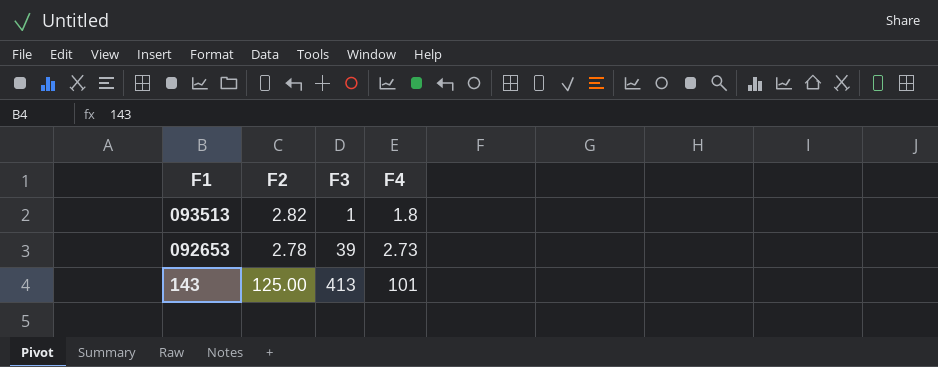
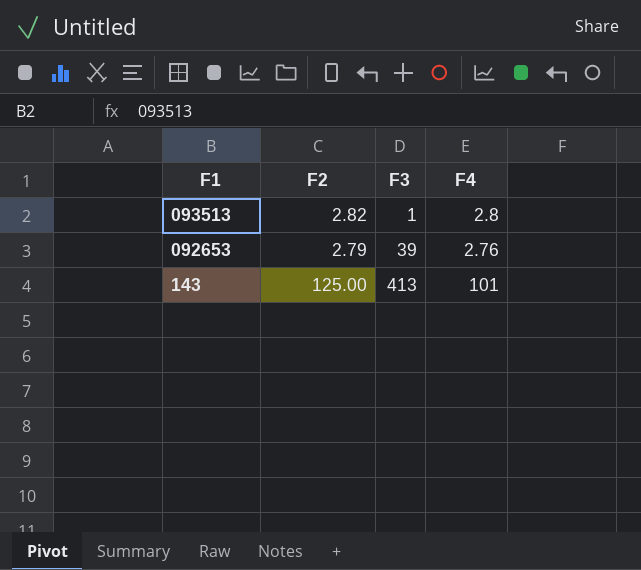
093513 | F4: 1.8 -> 2.8
092653 | F2: 2.78 -> 2.79
092653 | F4: 2.73 -> 2.76

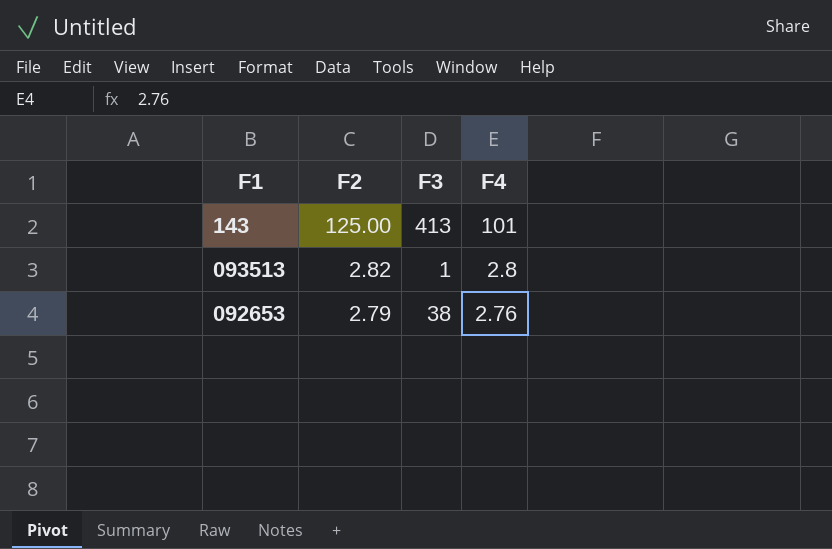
row order: F1 descending -> F2 descending
092653 | F3: 39 -> 38

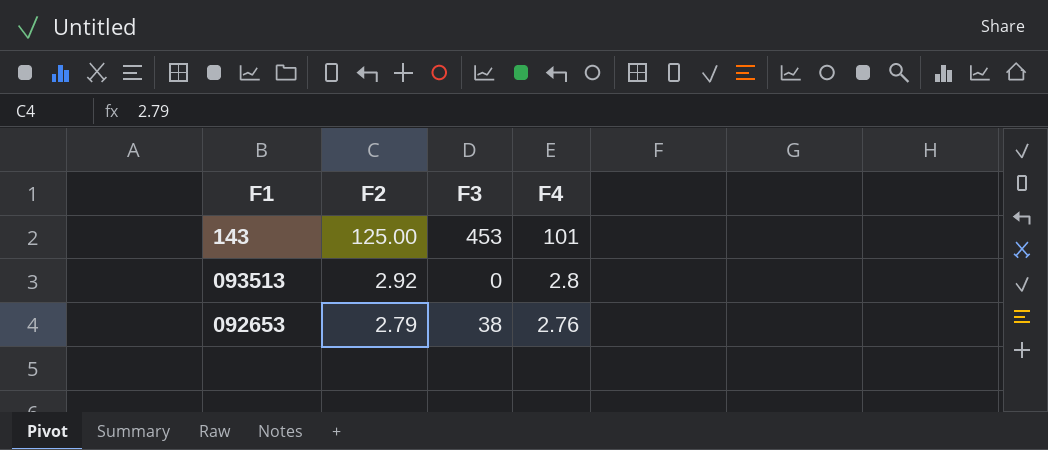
143 | F3: 413 -> 453
093513 | F2: 2.82 -> 2.92
093513 | F3: 1 -> 0

